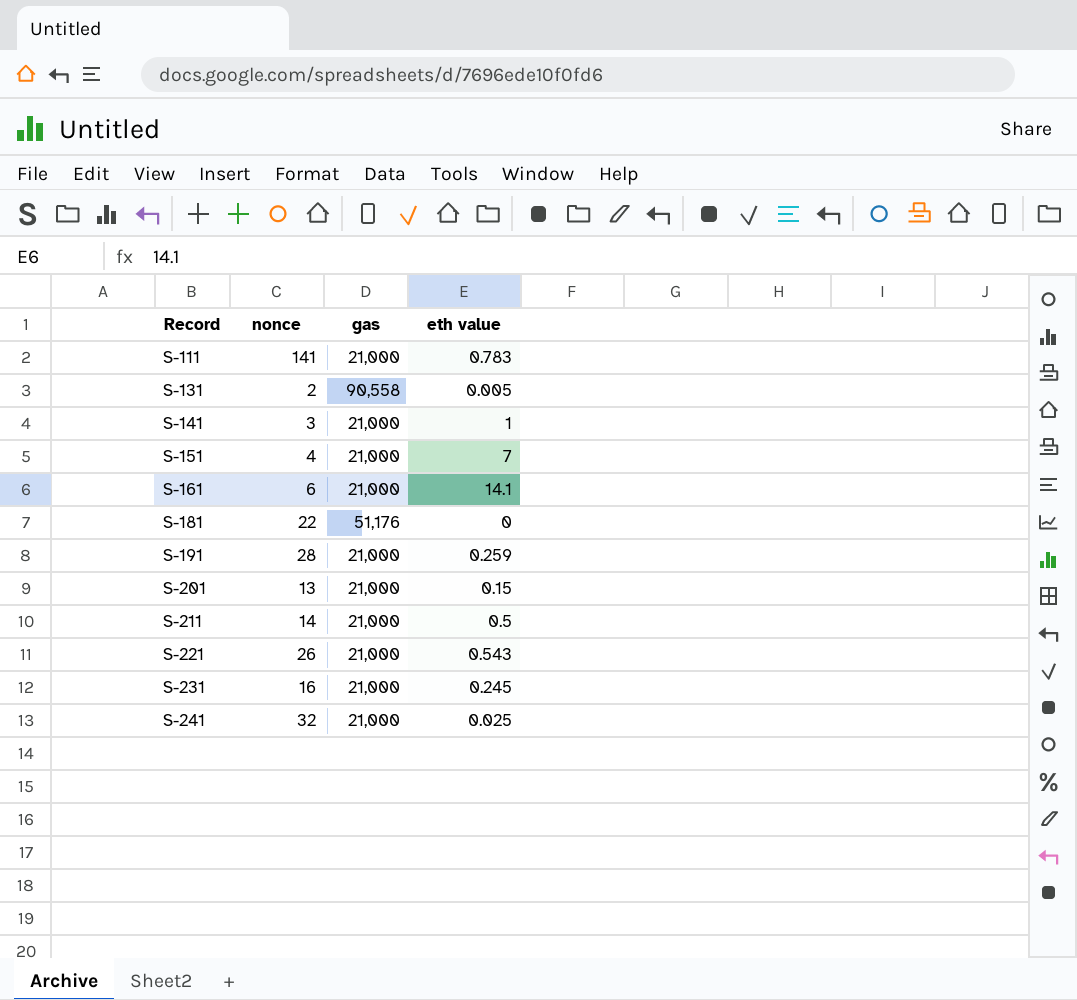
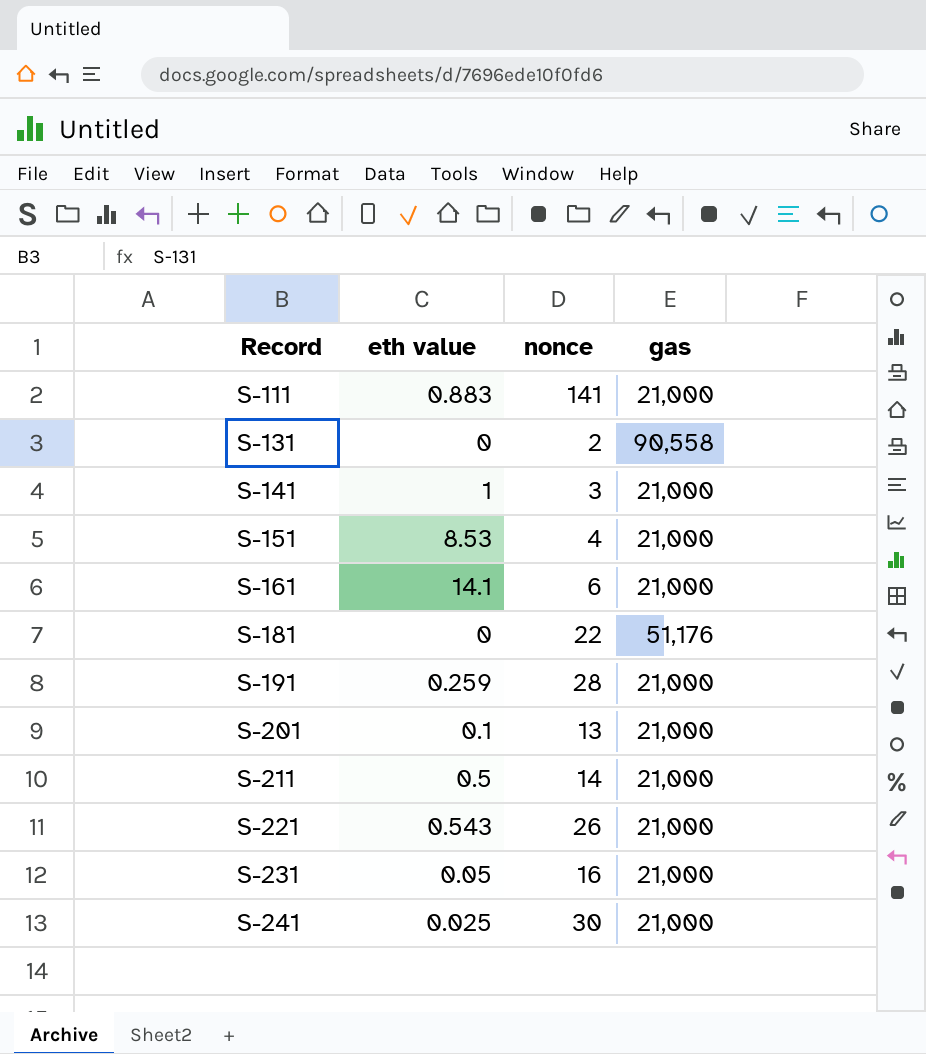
column eth value | position: 4 -> 2
S-111 | eth value: 0.783 -> 0.883
S-131 | eth value: 0.005 -> 0
S-151 | eth value: 7 -> 8.53
S-201 | eth value: 0.15 -> 0.1
S-231 | eth value: 0.245 -> 0.05
S-241 | nonce: 32 -> 30

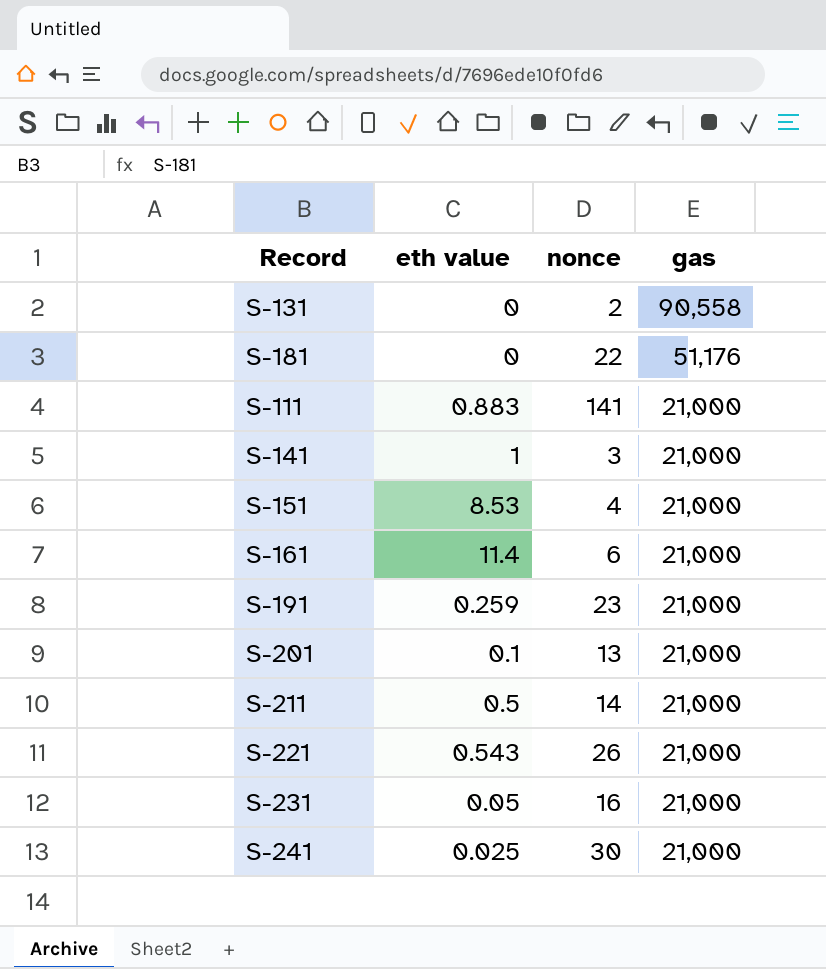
row order: Record ascending -> gas descending
S-161 | eth value: 14.1 -> 11.4
S-191 | nonce: 28 -> 23

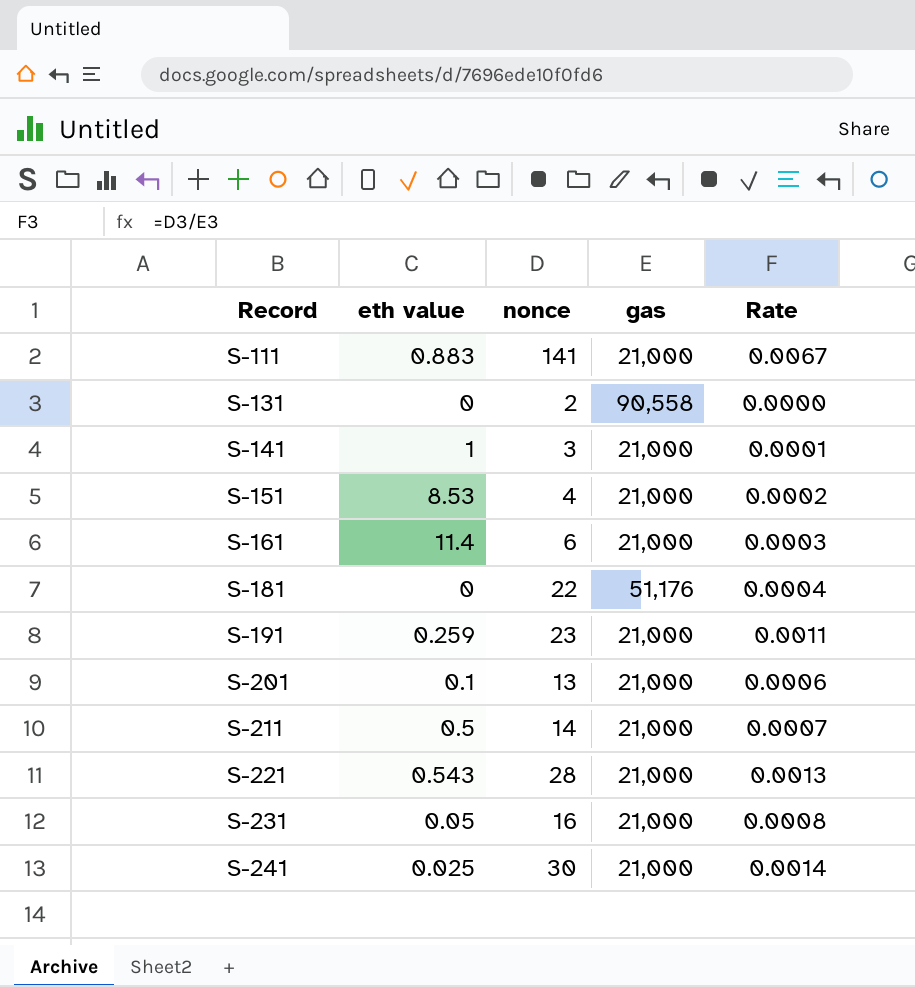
row order: gas descending -> Record ascending
column Rate | formula: none -> [nonce] / [gas]
S-221 | nonce: 26 -> 28

